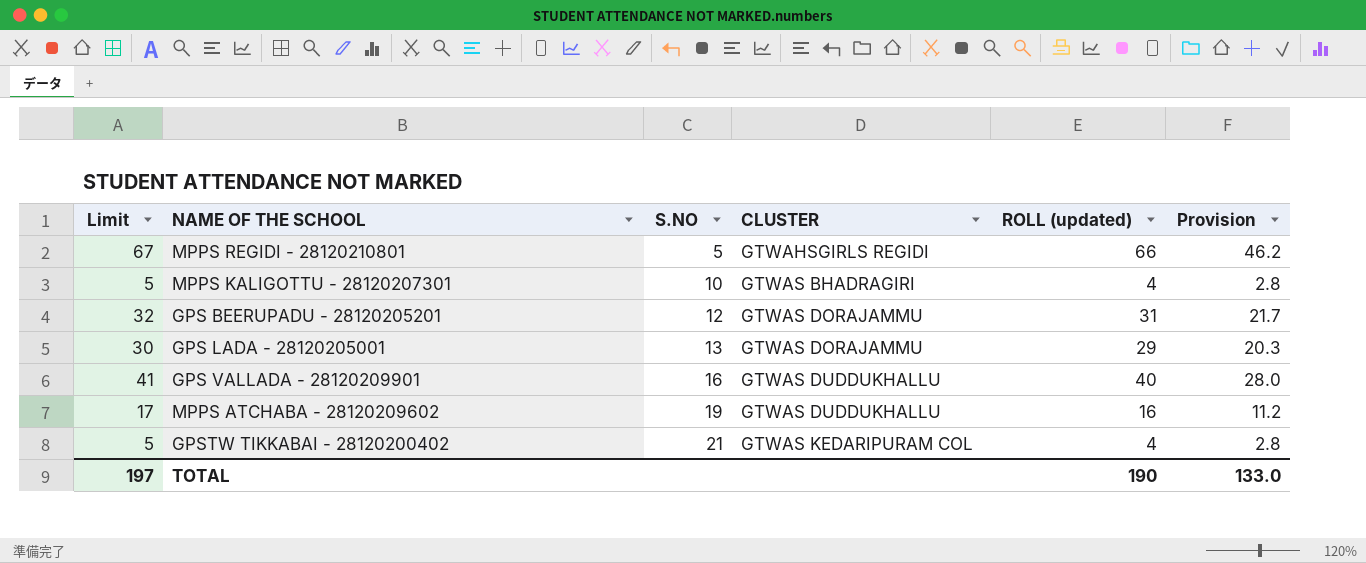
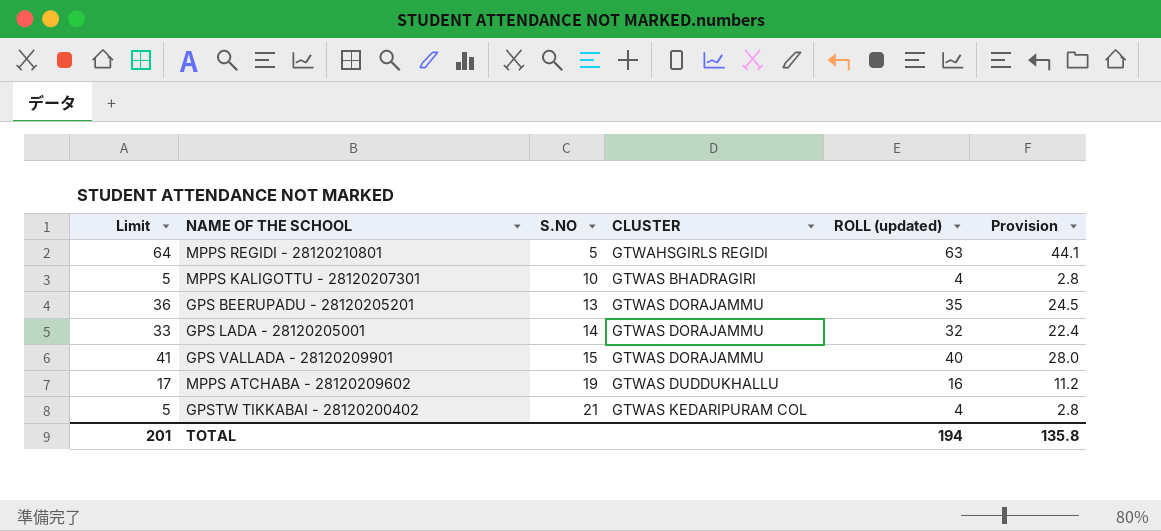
MPPS REGIDI - 28120210801 | Limit: 67 -> 64
MPPS REGIDI - 28120210801 | ROLL (updated): 66 -> 63
MPPS REGIDI - 28120210801 | Provision: 46.2 -> 44.1
GPS BEERUPADU - 28120205201 | Limit: 32 -> 36
GPS BEERUPADU - 28120205201 | S.NO: 12 -> 13
GPS BEERUPADU - 28120205201 | ROLL (updated): 31 -> 35
GPS BEERUPADU - 28120205201 | Provision: 21.7 -> 24.5
GPS LADA - 28120205001 | Limit: 30 -> 33
GPS LADA - 28120205001 | S.NO: 13 -> 14
GPS LADA - 28120205001 | ROLL (updated): 29 -> 32
GPS LADA - 28120205001 | Provision: 20.3 -> 22.4
GPS VALLADA - 28120209901 | S.NO: 16 -> 15
GPS VALLADA - 28120209901 | CLUSTER: GTWAS DUDDUKHALLU -> GTWAS DORAJAMMU
TOTAL | Limit: 197 -> 201
TOTAL | ROLL (updated): 190 -> 194
TOTAL | Provision: 133.0 -> 135.8

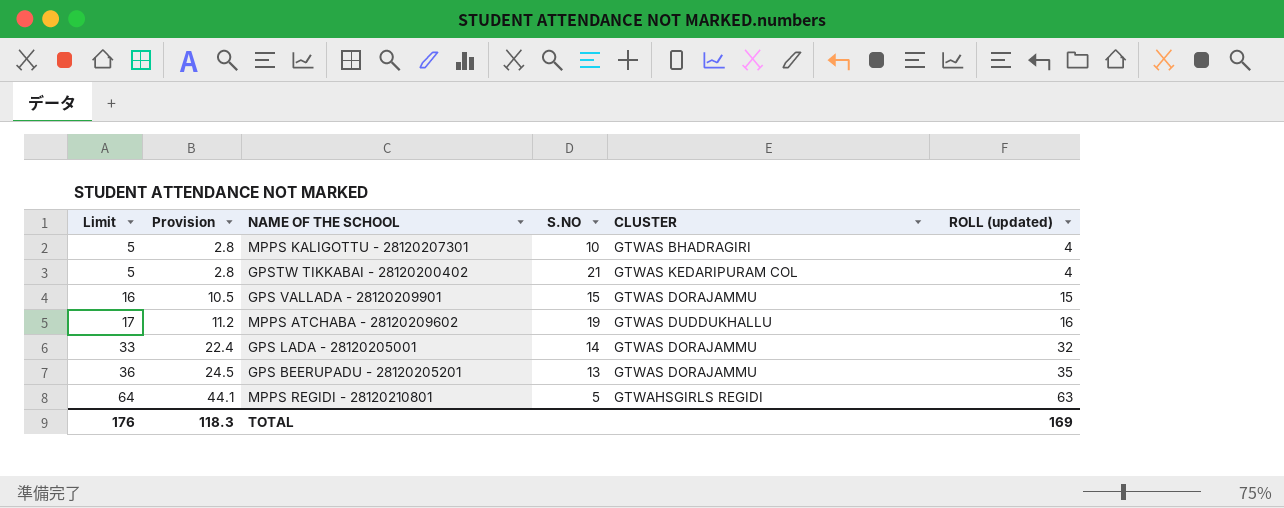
row order: S.NO ascending -> Limit ascending
column Provision | position: 6 -> 2
GPS VALLADA - 28120209901 | Limit: 41 -> 16
GPS VALLADA - 28120209901 | Provision: 28.0 -> 10.5
GPS VALLADA - 28120209901 | ROLL (updated): 40 -> 15
TOTAL | Limit: 201 -> 176
TOTAL | Provision: 135.8 -> 118.3
TOTAL | ROLL (updated): 194 -> 169

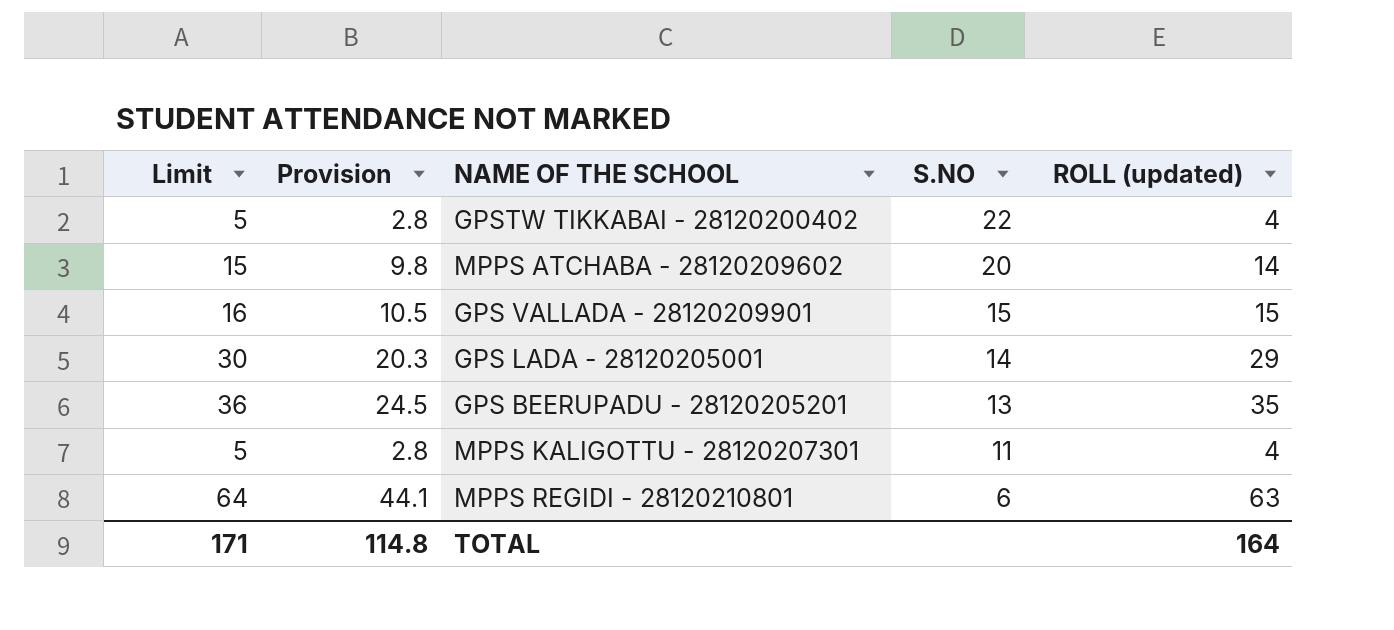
row order: Limit ascending -> S.NO descending
column CLUSTER | position: 5 -> none
GPSTW TIKKABAI - 28120200402 | S.NO: 21 -> 22
MPPS ATCHABA - 28120209602 | Limit: 17 -> 15
MPPS ATCHABA - 28120209602 | Provision: 11.2 -> 9.8
MPPS ATCHABA - 28120209602 | S.NO: 19 -> 20
MPPS ATCHABA - 28120209602 | ROLL (updated): 16 -> 14
GPS LADA - 28120205001 | Limit: 33 -> 30
GPS LADA - 28120205001 | Provision: 22.4 -> 20.3
GPS LADA - 28120205001 | ROLL (updated): 32 -> 29
MPPS KALIGOTTU - 28120207301 | S.NO: 10 -> 11
MPPS REGIDI - 28120210801 | S.NO: 5 -> 6
TOTAL | Limit: 176 -> 171
TOTAL | Provision: 118.3 -> 114.8
TOTAL | ROLL (updated): 169 -> 164

